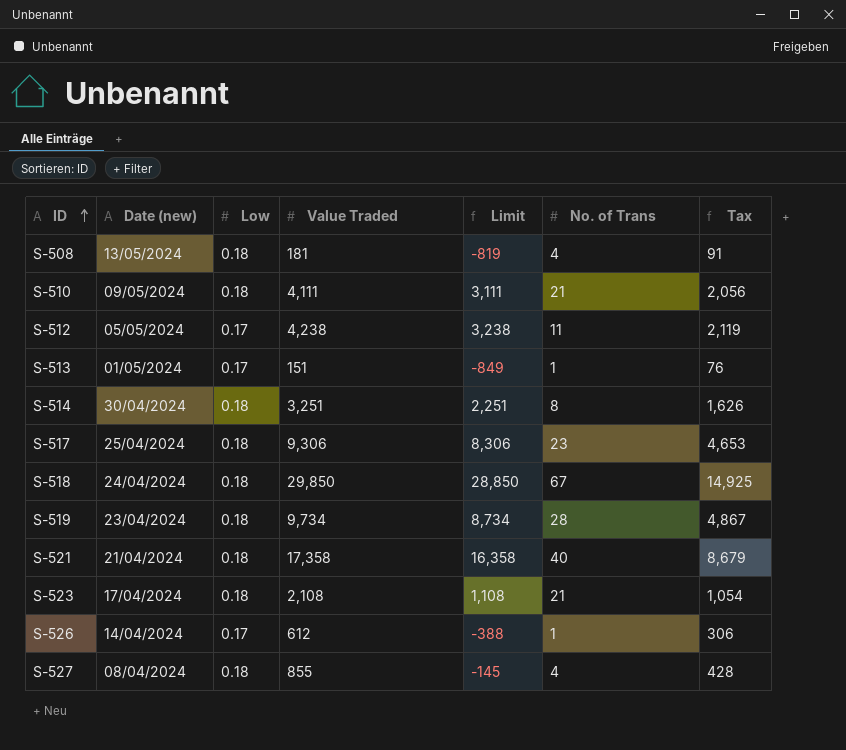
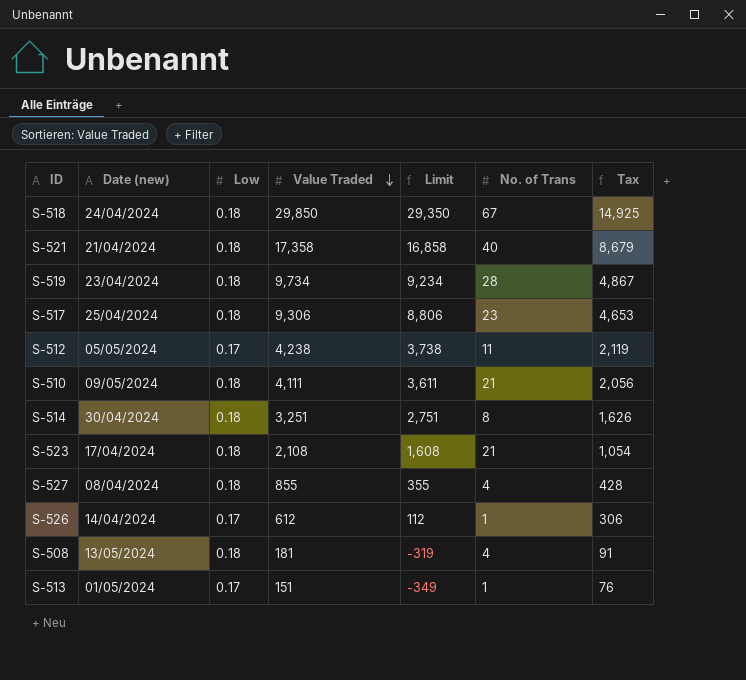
row order: ID ascending -> Value Traded descending
column Limit | formula: [Value Traded] - 1000 -> [Value Traded] - 500

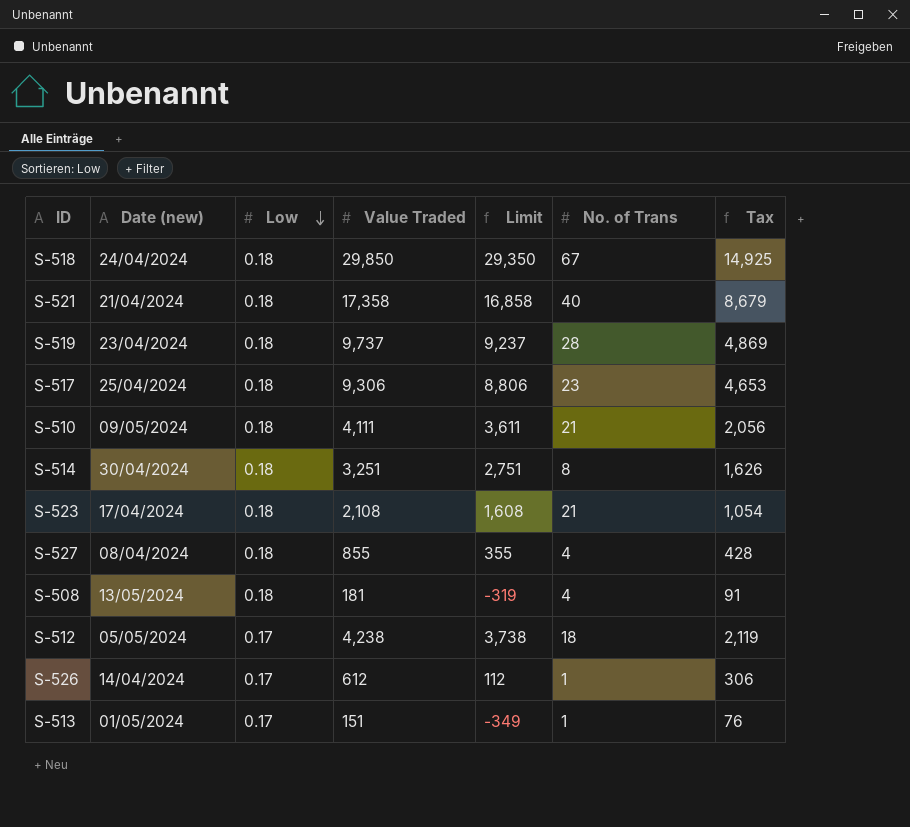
row order: Value Traded descending -> Low descending
S-519 | Value Traded: 9,734 -> 9,737
S-519 | Limit: 9,234 -> 9,237
S-519 | Tax: 4,867 -> 4,869
S-512 | No. of Trans: 11 -> 18

